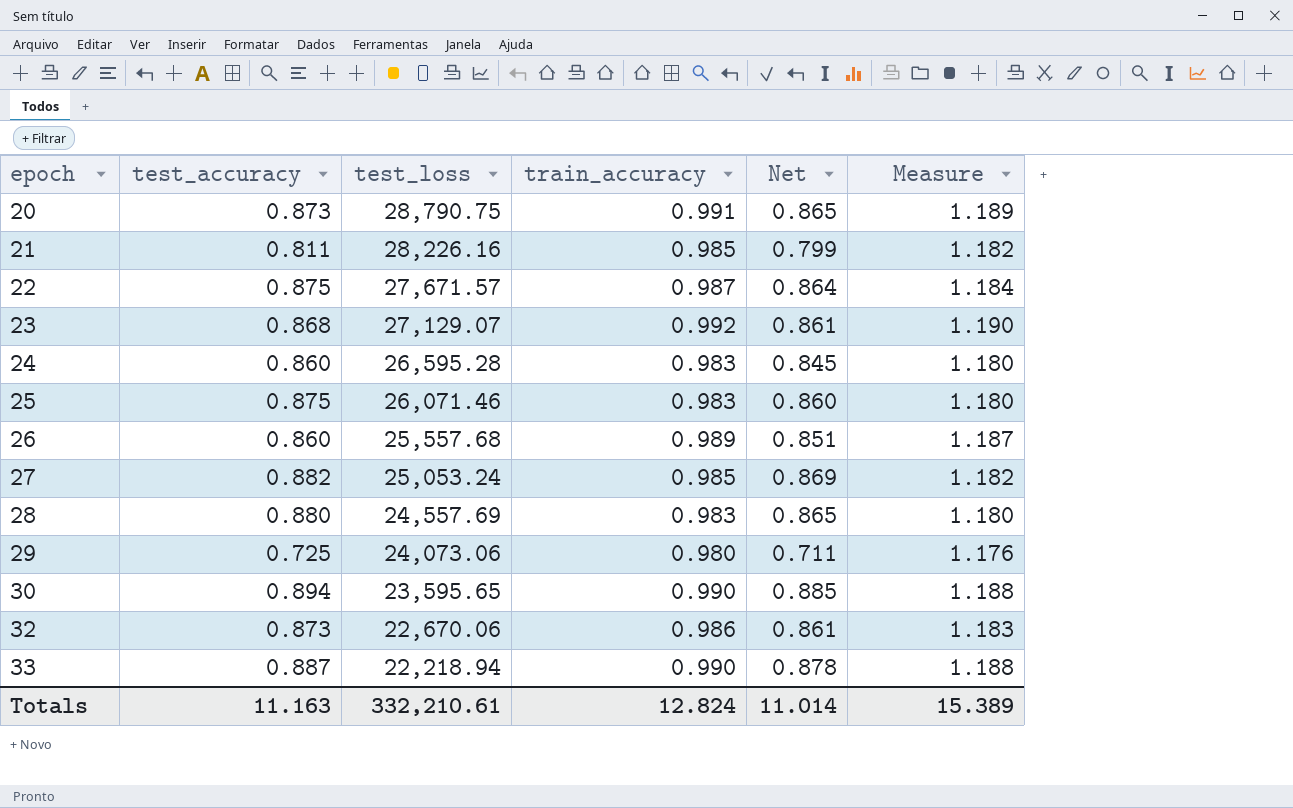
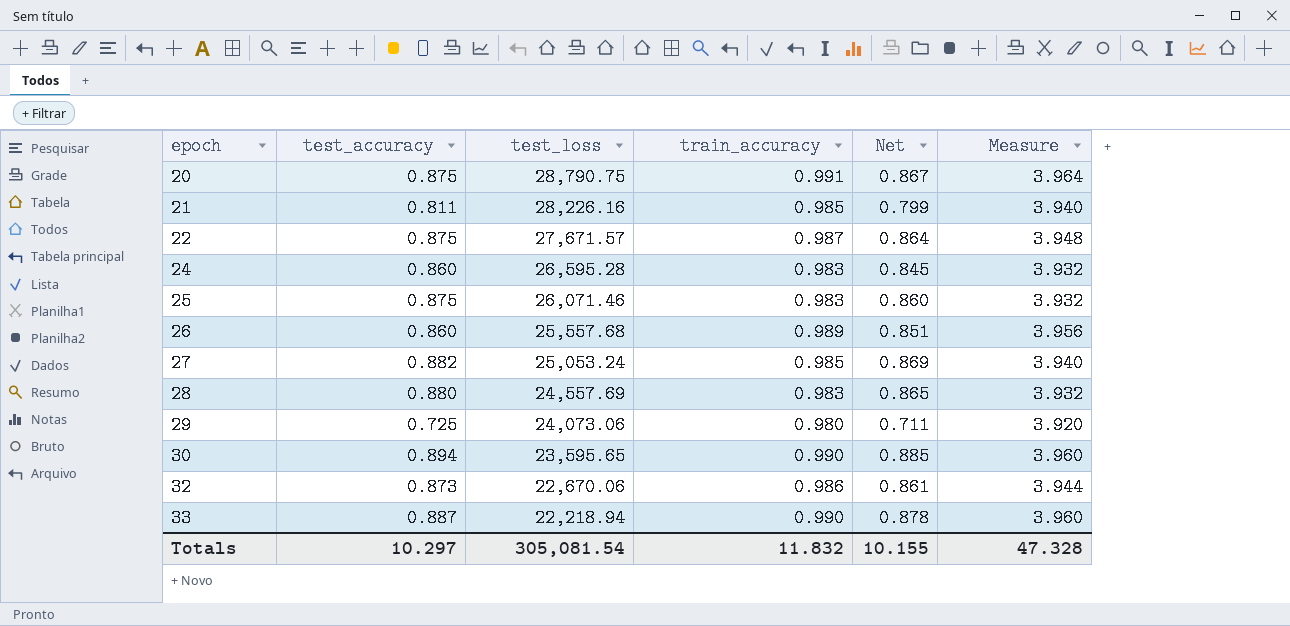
column Measure | formula: [train_accuracy] * 1.2 -> [train_accuracy] * 4
row 23: 0.868 | 27,129.07 | 0.992 | 0.861 | 1.190 -> none
20 | test_accuracy: 0.873 -> 0.875
20 | Net: 0.865 -> 0.867
Totals | test_accuracy: 11.163 -> 10.297
Totals | test_loss: 332,210.61 -> 305,081.54
Totals | train_accuracy: 12.824 -> 11.832
Totals | Net: 11.014 -> 10.155
Totals | Measure: 15.389 -> 47.328

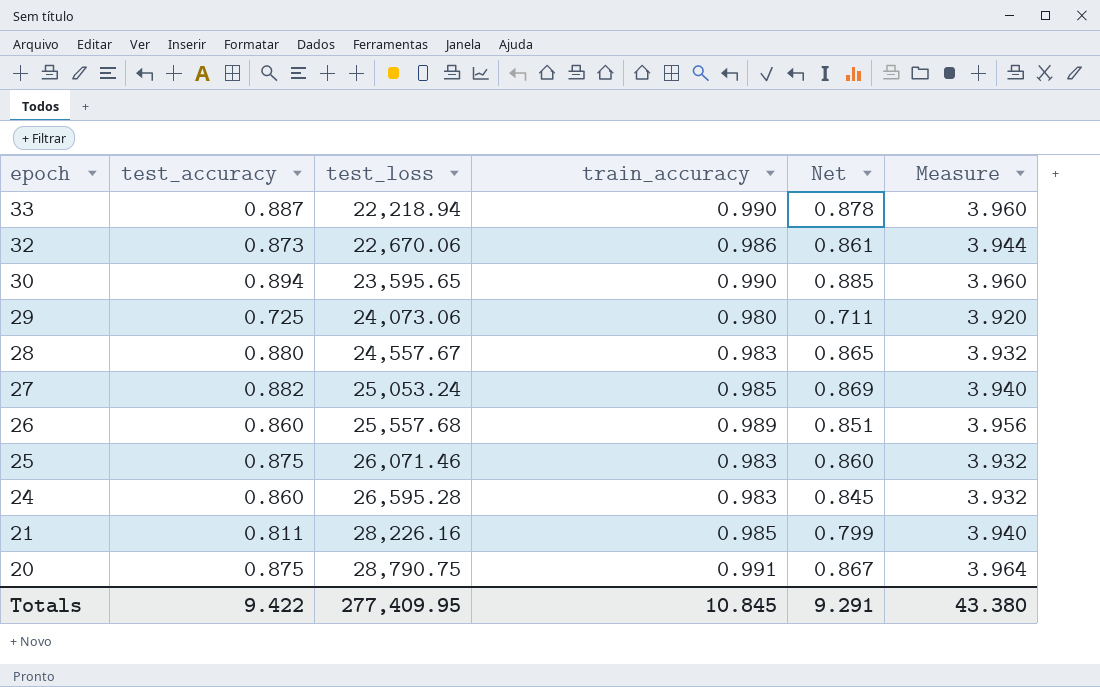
row order: epoch ascending -> epoch descending
row 22: 0.875 | 27,671.57 | 0.987 | 0.864 | 3.948 -> none
28 | test_loss: 24,557.69 -> 24,557.67
Totals | test_accuracy: 10.297 -> 9.422
Totals | test_loss: 305,081.54 -> 277,409.95
Totals | train_accuracy: 11.832 -> 10.845
Totals | Net: 10.155 -> 9.291
Totals | Measure: 47.328 -> 43.380

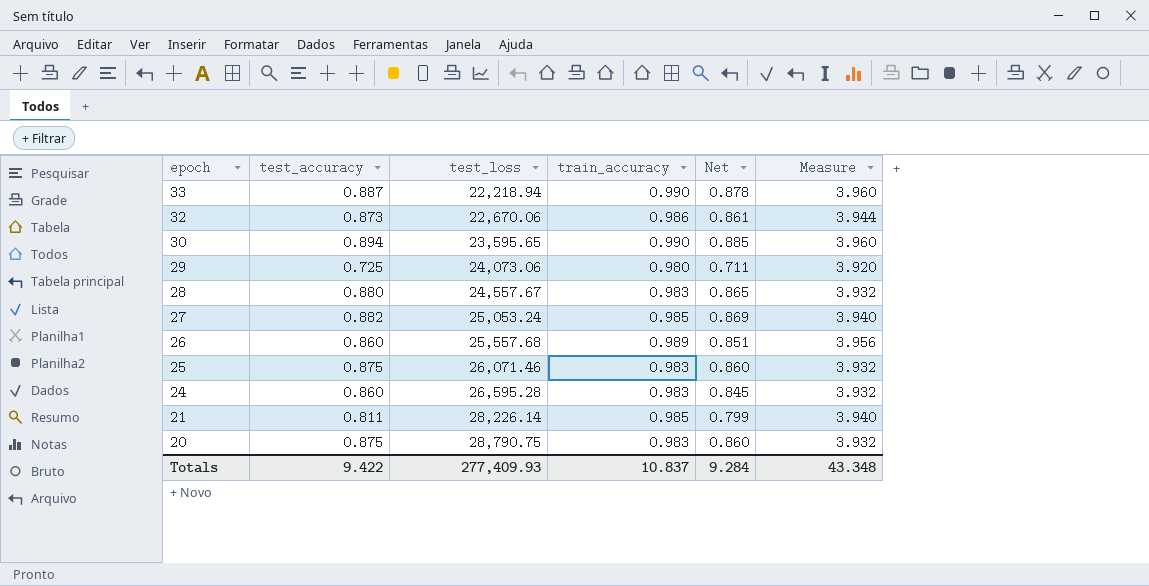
21 | test_loss: 28,226.16 -> 28,226.14
20 | train_accuracy: 0.991 -> 0.983
20 | Net: 0.867 -> 0.860
20 | Measure: 3.964 -> 3.932
Totals | test_loss: 277,409.95 -> 277,409.93
Totals | train_accuracy: 10.845 -> 10.837
Totals | Net: 9.291 -> 9.284
Totals | Measure: 43.380 -> 43.348

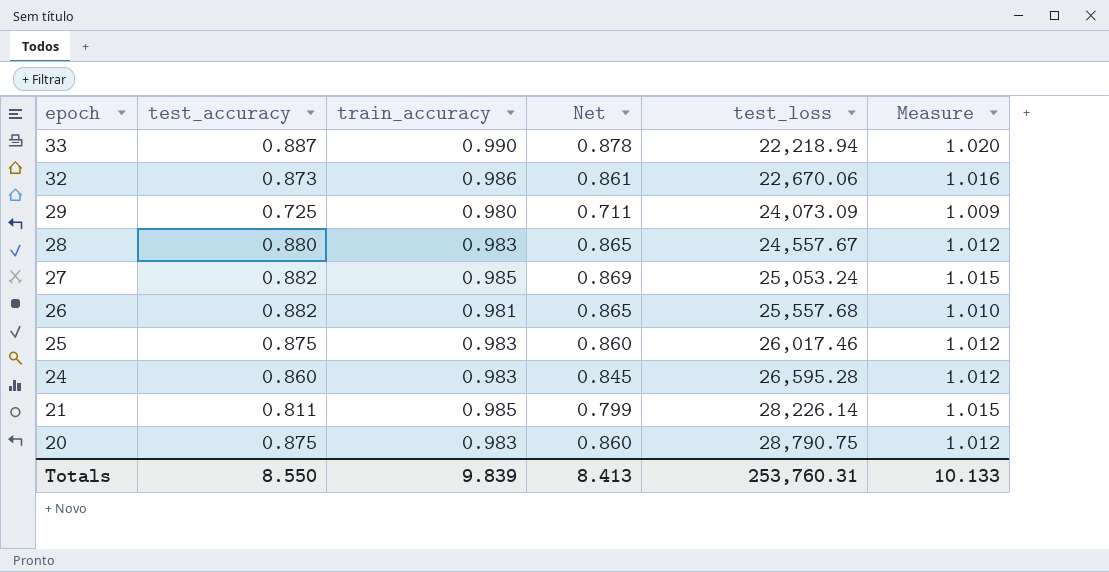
column test_loss | position: 3 -> 5
column Measure | formula: [train_accuracy] * 4 -> [train_accuracy] * 1.03
row 30: 0.894 | 23,595.65 | 0.990 | 0.885 | 3.960 -> none
29 | test_loss: 24,073.06 -> 24,073.09
26 | test_accuracy: 0.860 -> 0.882
26 | train_accuracy: 0.989 -> 0.981
26 | Net: 0.851 -> 0.865
25 | test_loss: 26,071.46 -> 26,017.46
Totals | test_accuracy: 9.422 -> 8.550
Totals | train_accuracy: 10.837 -> 9.839
Totals | Net: 9.284 -> 8.413
Totals | test_loss: 277,409.93 -> 253,760.31
Totals | Measure: 43.348 -> 10.133

